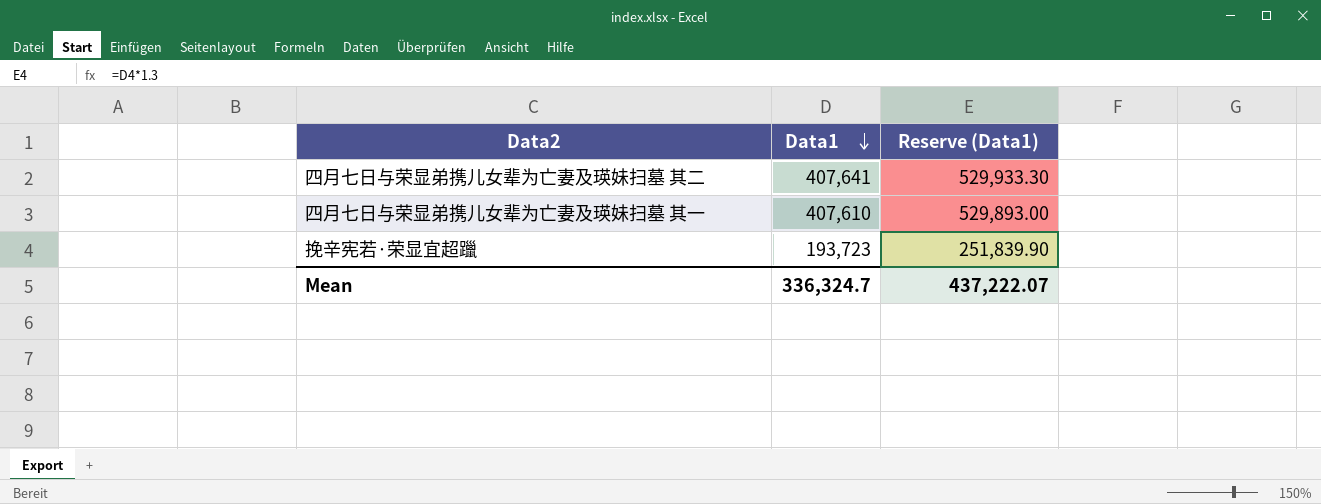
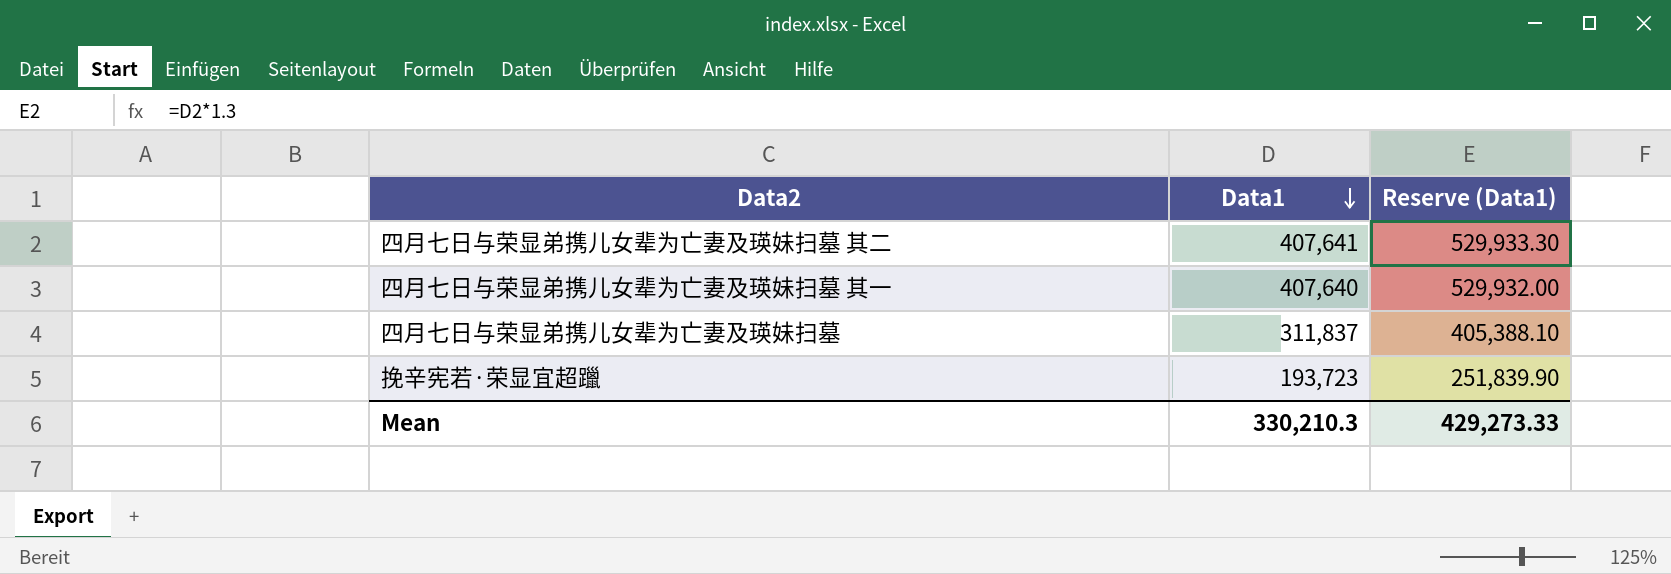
四月七日与荣显弟携儿女辈为亡妻及瑛妹扫墓 其一 | Data1: 407,610 -> 407,640
四月七日与荣显弟携儿女辈为亡妻及瑛妹扫墓 其一 | Reserve (Data1): 529,893.00 -> 529,932.00
row 四月七日与荣显弟携儿女辈为亡妻及瑛妹扫墓: none -> 311,837 | 405,388.10
Mean | Data1: 336,324.7 -> 330,210.3
Mean | Reserve (Data1): 437,222.07 -> 429,273.33

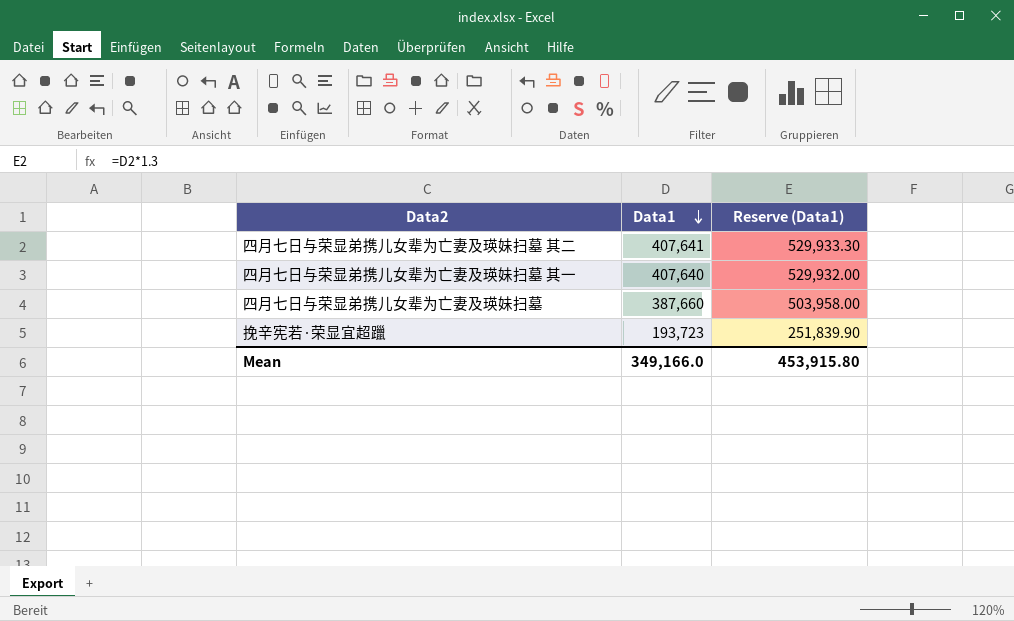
四月七日与荣显弟携儿女辈为亡妻及瑛妹扫墓 | Data1: 311,837 -> 387,660
四月七日与荣显弟携儿女辈为亡妻及瑛妹扫墓 | Reserve (Data1): 405,388.10 -> 503,958.00
Mean | Data1: 330,210.3 -> 349,166.0
Mean | Reserve (Data1): 429,273.33 -> 453,915.80

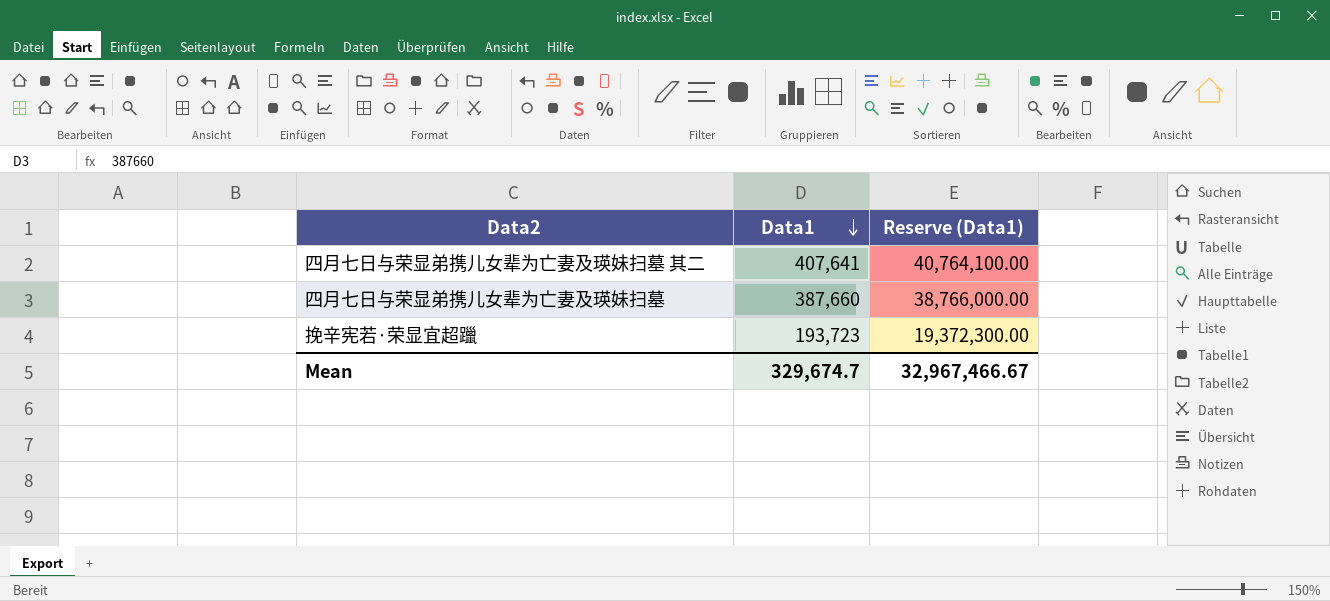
column Reserve (Data1) | formula: [Data1] * 1.3 -> [Data1] * 100
row 四月七日与荣显弟携儿女辈为亡妻及瑛妹扫墓 其一: 407,640 | 529,932.00 -> none
Mean | Data1: 349,166.0 -> 329,674.7
Mean | Reserve (Data1): 453,915.80 -> 32,967,466.67

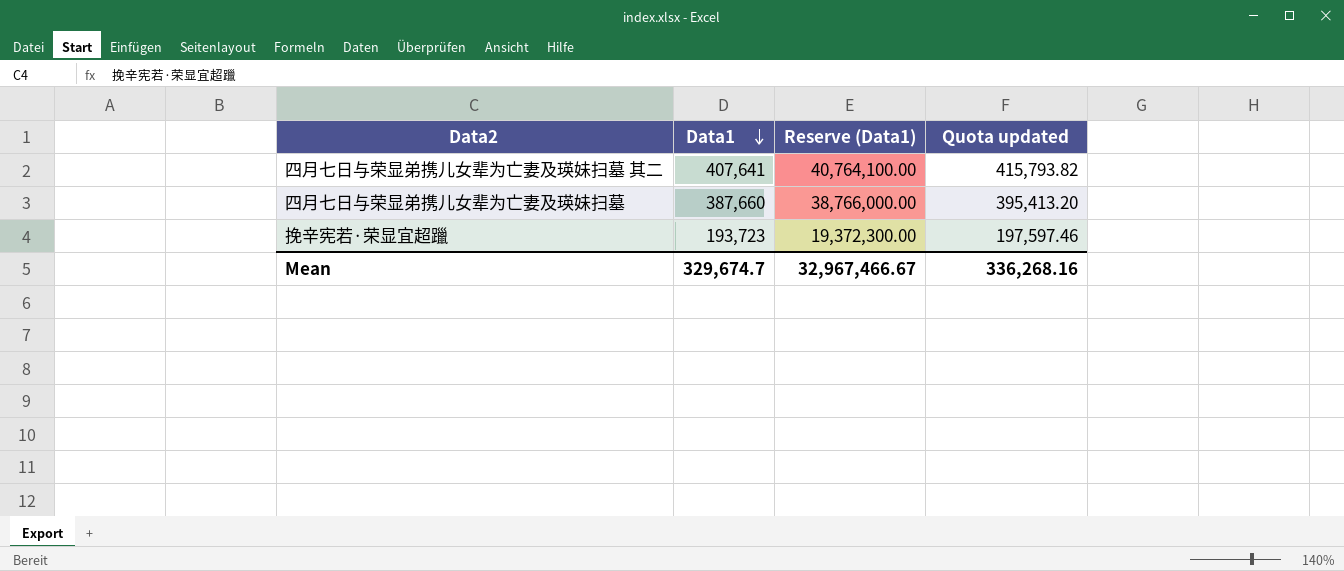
column Quota updated | formula: none -> [Data1] * 1.02

